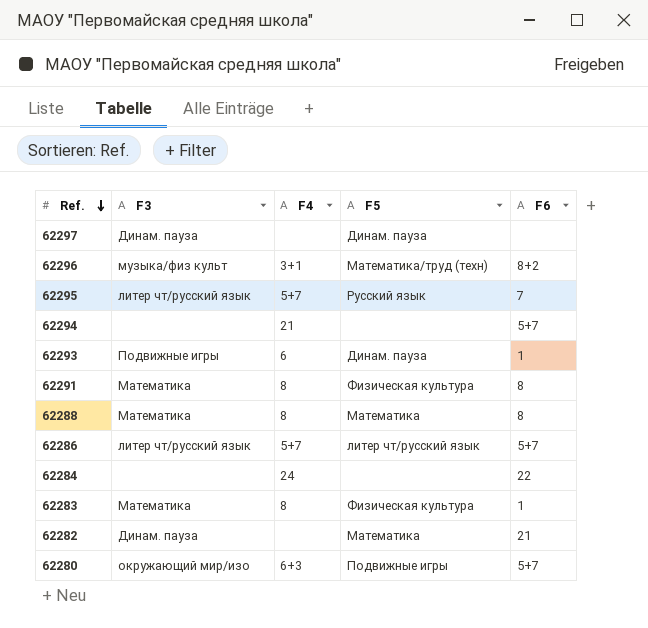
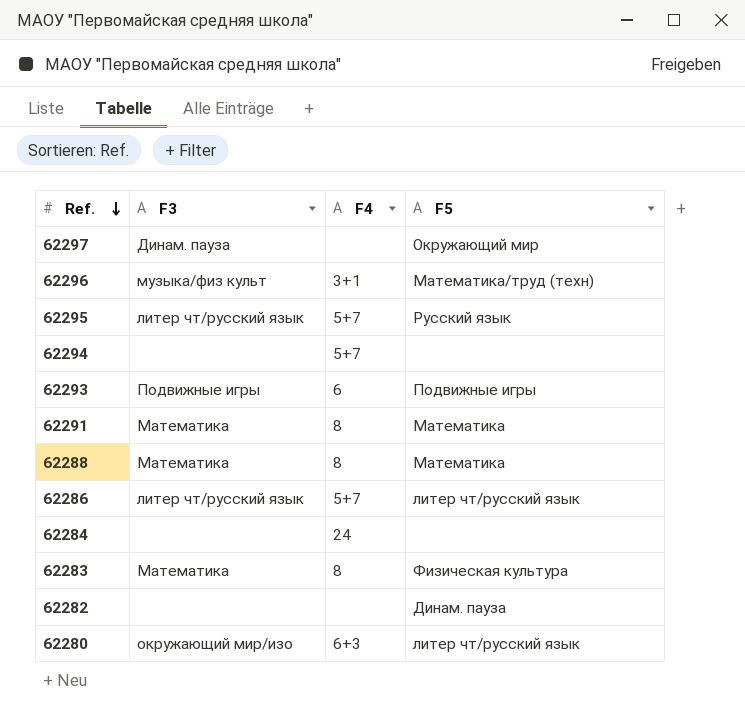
column F6 | position: 5 -> none
62297 | F5: Динам. пауза -> Окружающий мир
62294 | F4: 21 -> 5+7
62293 | F5: Динам. пауза -> Подвижные игры
62291 | F5: Физическая культура -> Математика
62282 | F3: Динам. пауза -> none
62282 | F5: Математика -> Динам. пауза
62280 | F5: Подвижные игры -> литер чт/русский язык

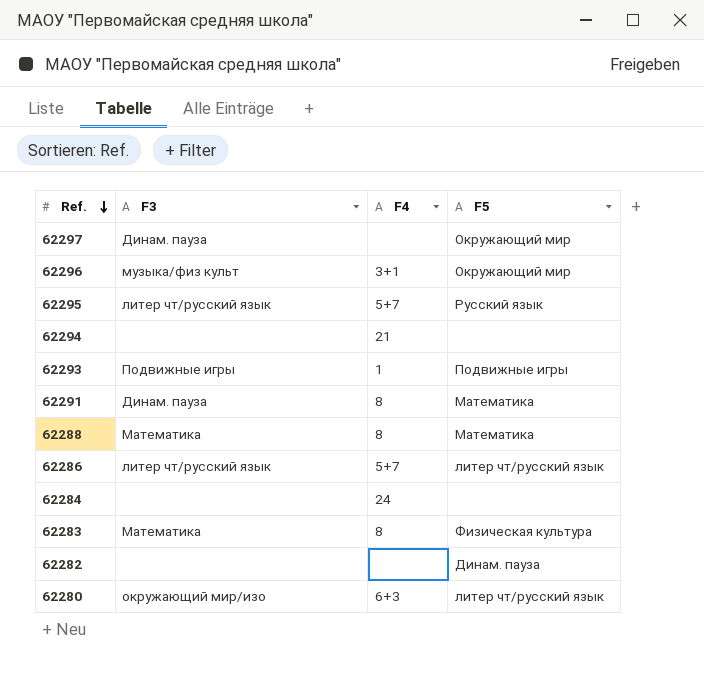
62296 | F5: Математика/труд (техн) -> Окружающий мир
62294 | F4: 5+7 -> 21
62293 | F4: 6 -> 1
62291 | F3: Математика -> Динам. пауза

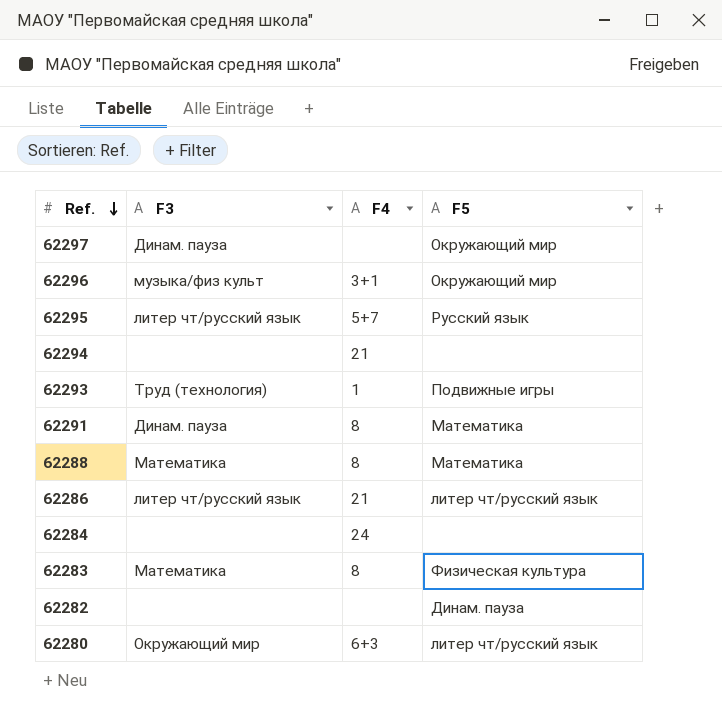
62293 | F3: Подвижные игры -> Труд (технология)
62286 | F4: 5+7 -> 21
62280 | F3: окружающий мир/изо -> Окружающий мир

